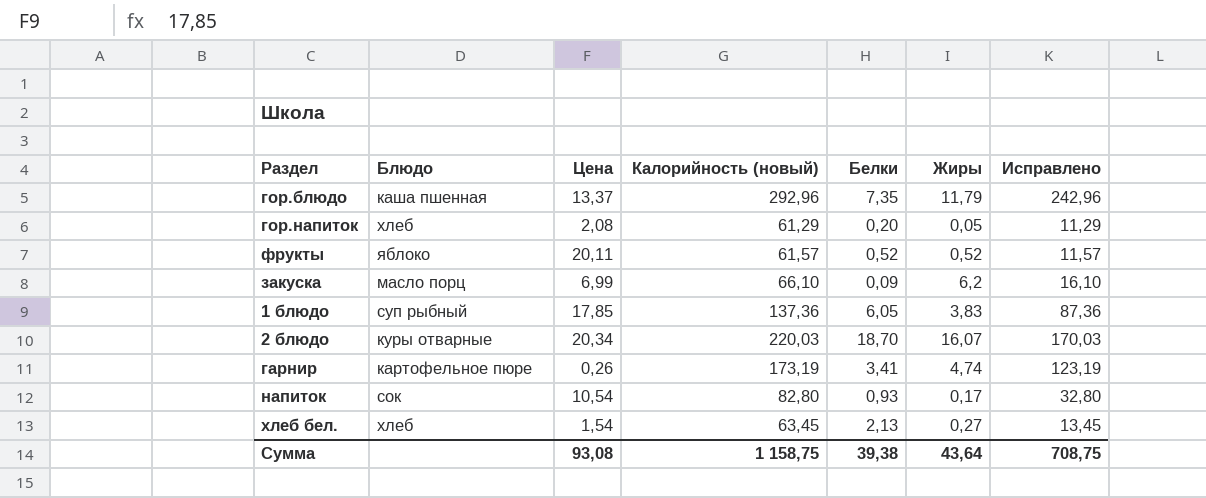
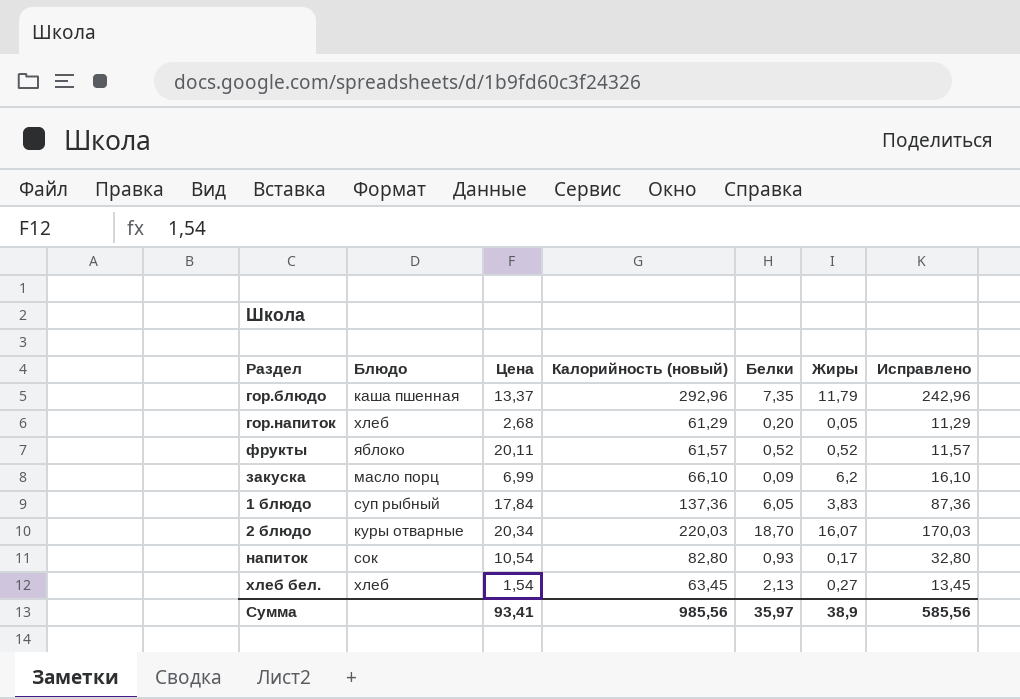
row гарнир: картофельное пюре | 0,26 | 173,19 | 3,41 | 4,74 | 123,19 -> none
гор.напиток | Цена: 2,08 -> 2,68
1 блюдо | Цена: 17,85 -> 17,84
Сумма | Цена: 93,08 -> 93,41
Сумма | Калорийность (новый): 1 158,75 -> 985,56
Сумма | Белки: 39,38 -> 35,97
Сумма | Жиры: 43,64 -> 38,9
Сумма | Исправлено: 708,75 -> 585,56

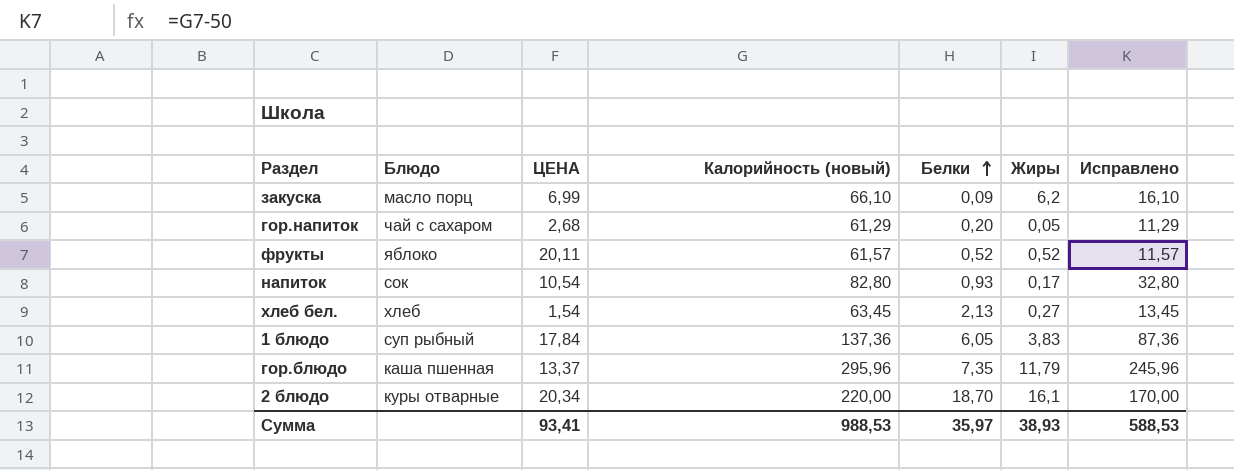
row order: none -> Белки ascending
column name: Цена -> ЦЕНА
гор.напиток | Блюдо: хлеб -> чай с сахаром
гор.блюдо | Калорийность (новый): 292,96 -> 295,96
гор.блюдо | Исправлено: 242,96 -> 245,96
2 блюдо | Калорийность (новый): 220,03 -> 220,00
2 блюдо | Жиры: 16,07 -> 16,1
2 блюдо | Исправлено: 170,03 -> 170,00
Сумма | Калорийность (новый): 985,56 -> 988,53
Сумма | Жиры: 38,9 -> 38,93
Сумма | Исправлено: 585,56 -> 588,53

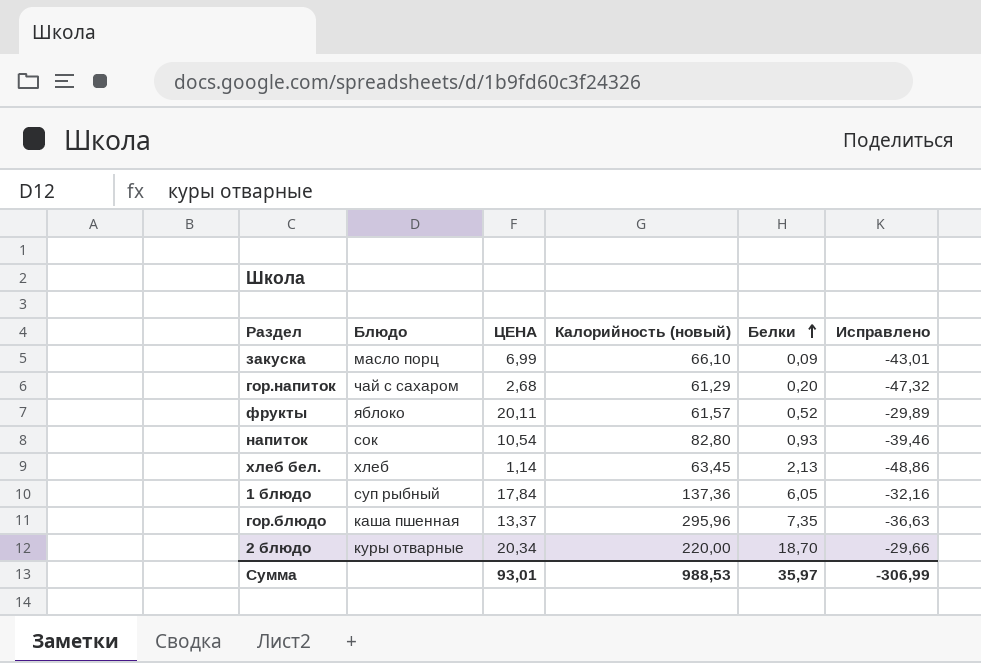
column Жиры | position: 6 -> none
column Исправлено | formula: [Калорийность (новый)] - 50 -> [ЦЕНА] - 50
хлеб бел. | ЦЕНА: 1,54 -> 1,14
Сумма | ЦЕНА: 93,41 -> 93,01
Сумма | Исправлено: 588,53 -> -306,99

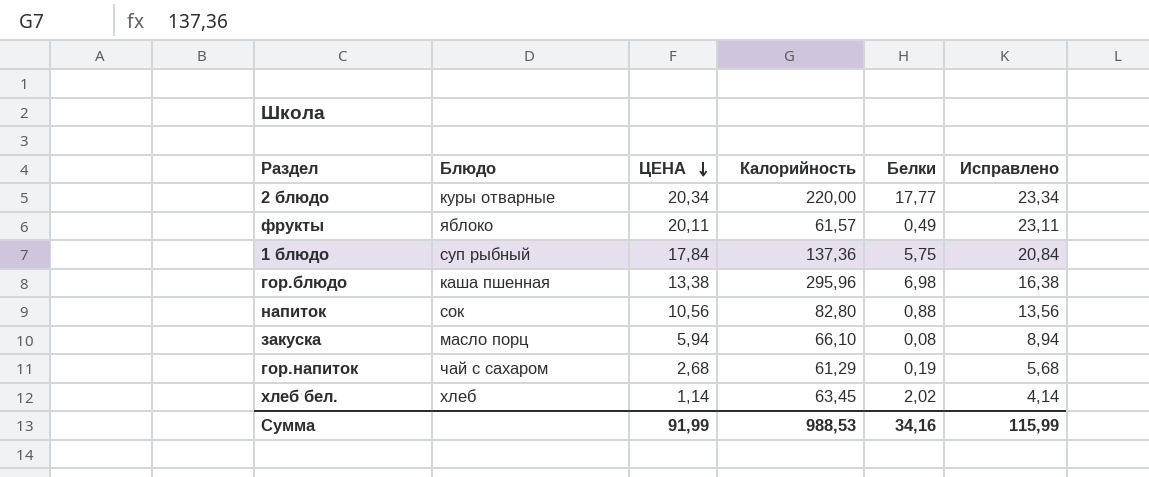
row order: Белки ascending -> ЦЕНА descending
column name: Калорийность (новый) -> Калорийность
column Исправлено | formula: [ЦЕНА] - 50 -> [ЦЕНА] + 3
2 блюдо | Белки: 18,70 -> 17,77
фрукты | Белки: 0,52 -> 0,49
1 блюдо | Белки: 6,05 -> 5,75
гор.блюдо | ЦЕНА: 13,37 -> 13,38
гор.блюдо | Белки: 7,35 -> 6,98
напиток | ЦЕНА: 10,54 -> 10,56
напиток | Белки: 0,93 -> 0,88
закуска | ЦЕНА: 6,99 -> 5,94
закуска | Белки: 0,09 -> 0,08
гор.напиток | Белки: 0,20 -> 0,19
хлеб бел. | Белки: 2,13 -> 2,02
Сумма | ЦЕНА: 93,01 -> 91,99
Сумма | Белки: 35,97 -> 34,16
Сумма | Исправлено: -306,99 -> 115,99

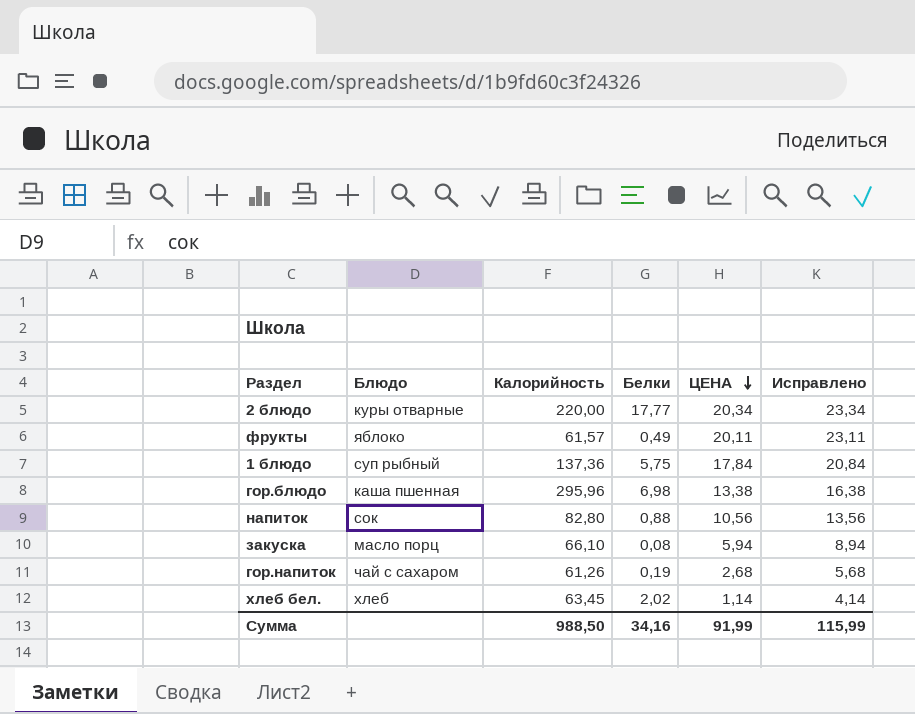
column ЦЕНА | position: 3 -> 5
гор.напиток | Калорийность: 61,29 -> 61,26
Сумма | Калорийность: 988,53 -> 988,50

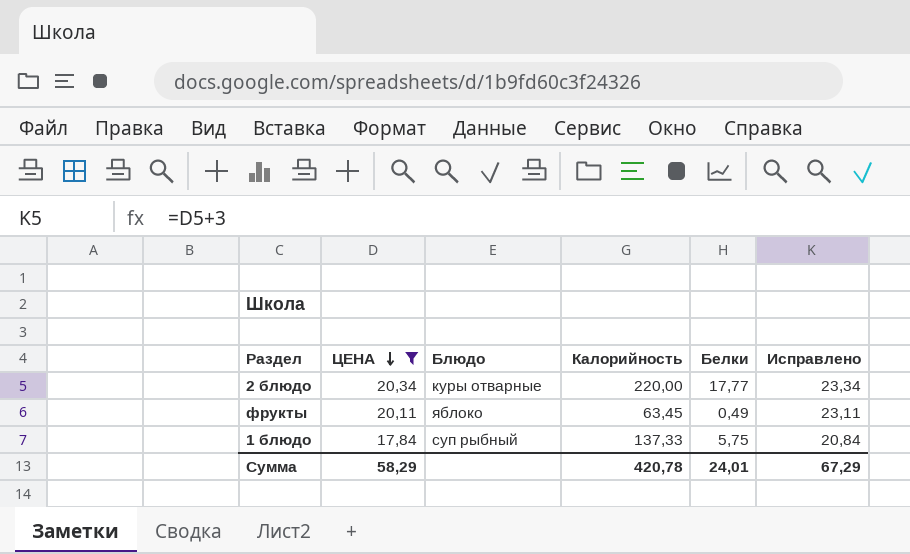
filter: none -> ЦЕНА >= 17,84
column ЦЕНА | position: 5 -> 2
фрукты | Калорийность: 61,57 -> 63,45
1 блюдо | Калорийность: 137,36 -> 137,33
Сумма | ЦЕНА: 91,99 -> 58,29
Сумма | Калорийность: 988,50 -> 420,78
Сумма | Белки: 34,16 -> 24,01
Сумма | Исправлено: 115,99 -> 67,29

